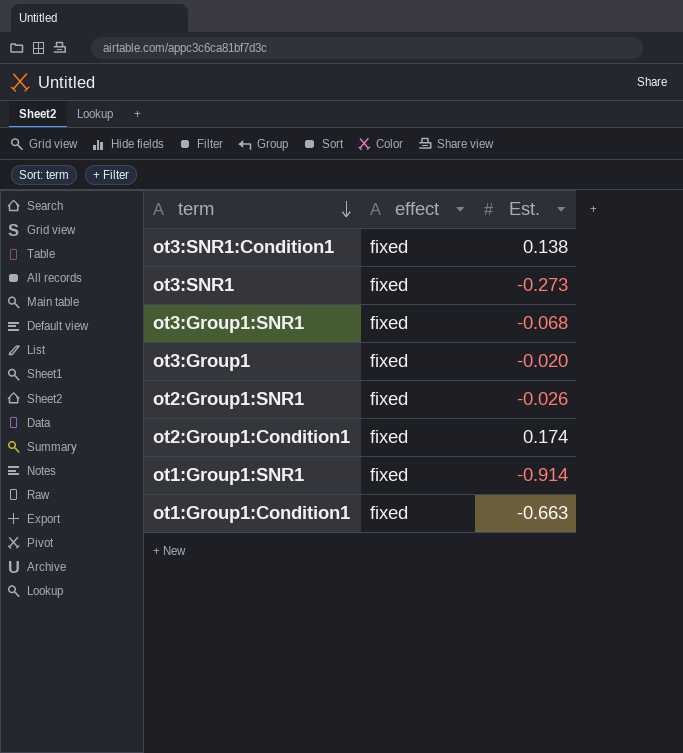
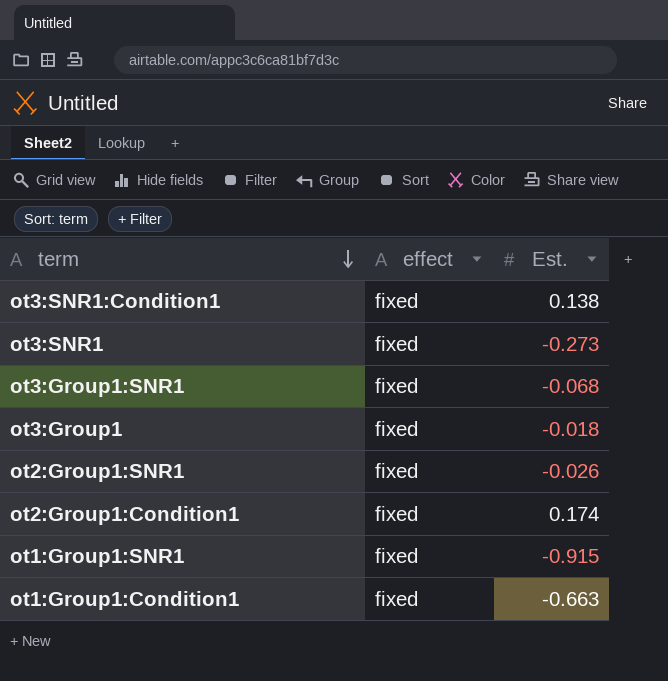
ot3:Group1 | Est.: -0.020 -> -0.018
ot1:Group1:SNR1 | Est.: -0.914 -> -0.915

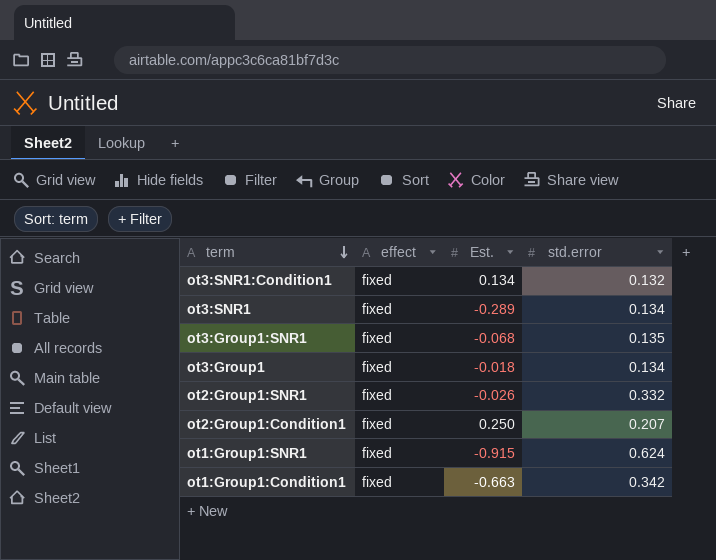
column std.error | position: none -> 4
ot3:SNR1:Condition1 | Est.: 0.138 -> 0.134
ot3:SNR1 | Est.: -0.273 -> -0.289
ot2:Group1:Condition1 | Est.: 0.174 -> 0.250

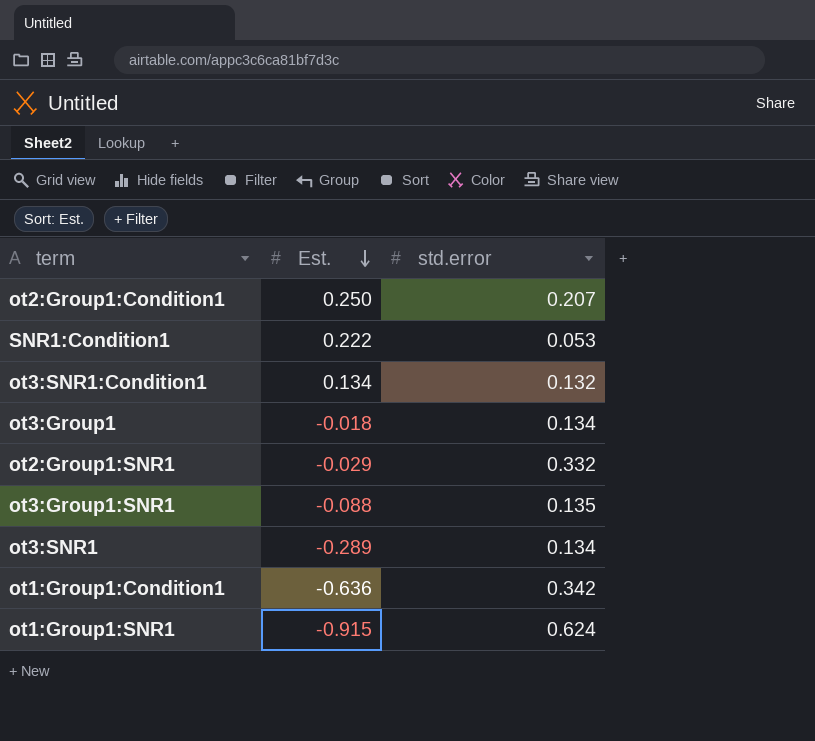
row order: term descending -> Est. descending
column effect | position: 2 -> none
row SNR1:Condition1: none -> 0.222 | 0.053
ot2:Group1:SNR1 | Est.: -0.026 -> -0.029
ot3:Group1:SNR1 | Est.: -0.068 -> -0.088
ot1:Group1:Condition1 | Est.: -0.663 -> -0.636

